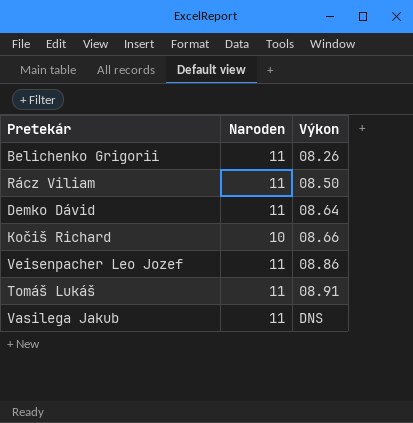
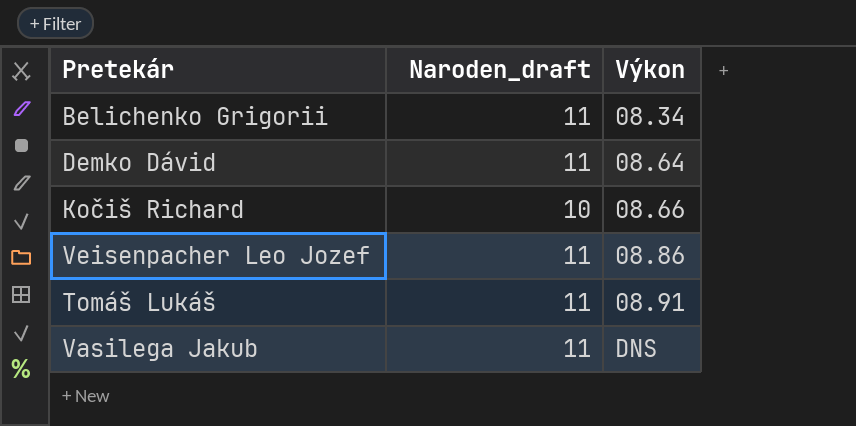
column name: Naroden -> Naroden_draft
row Rácz Viliam: 11 | 08.50 -> none
Belichenko Grigorii | Výkon: 08.26 -> 08.34

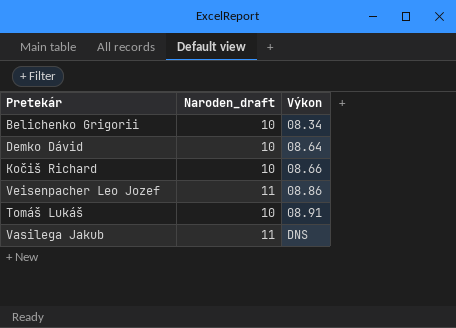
Belichenko Grigorii | Naroden_draft: 11 -> 10
Demko Dávid | Naroden_draft: 11 -> 10
Tomáš Lukáš | Naroden_draft: 11 -> 10

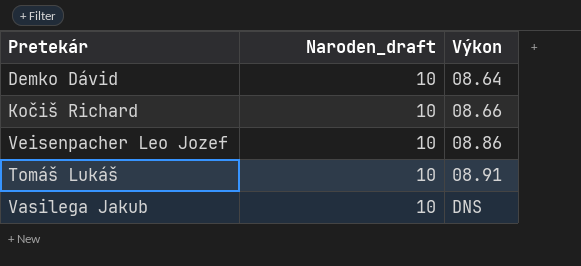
row Belichenko Grigorii: 10 | 08.34 -> none
Veisenpacher Leo Jozef | Naroden_draft: 11 -> 10
Vasilega Jakub | Naroden_draft: 11 -> 10

